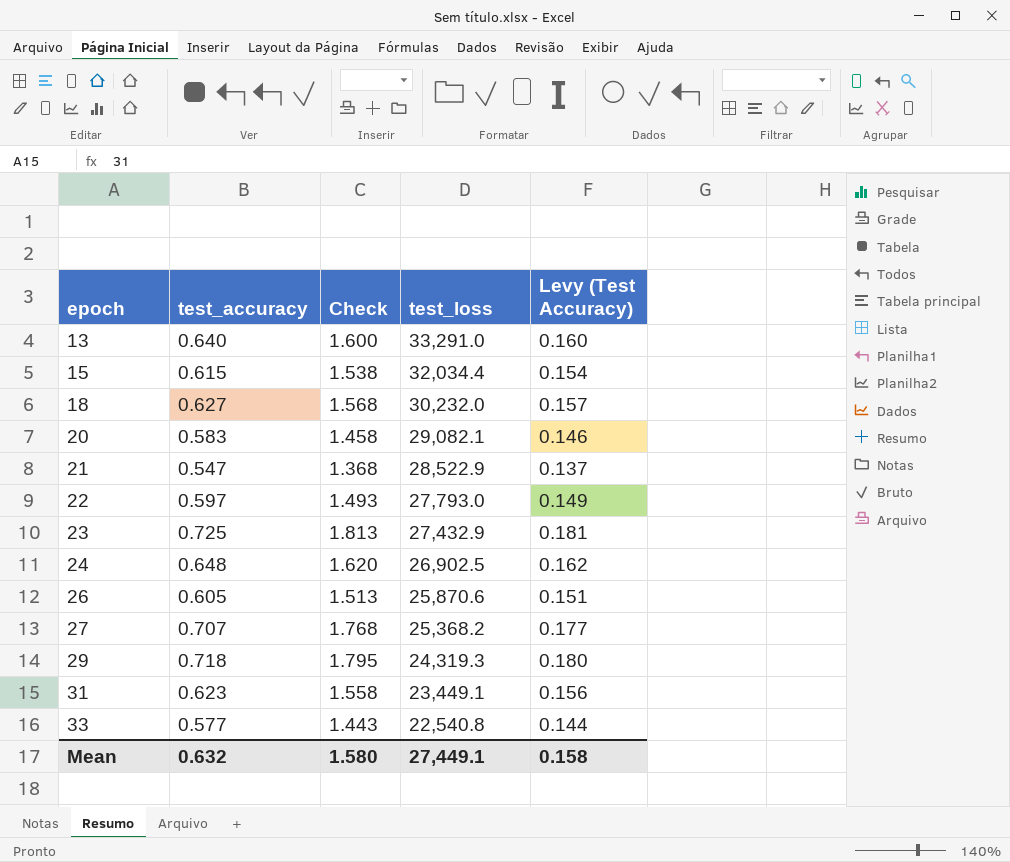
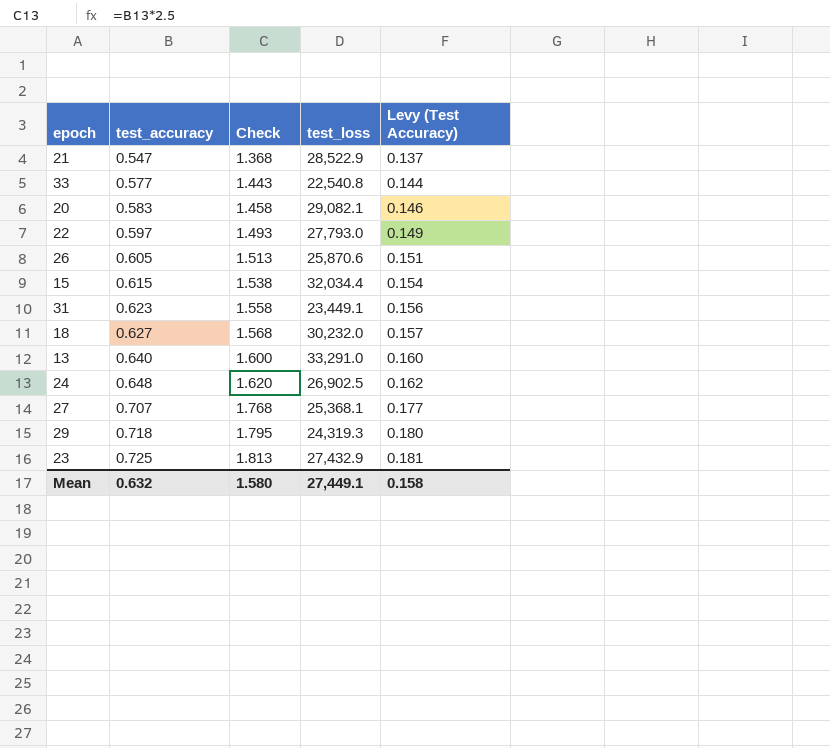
row order: epoch ascending -> test_accuracy ascending
27 | test_loss: 25,368.2 -> 25,368.1

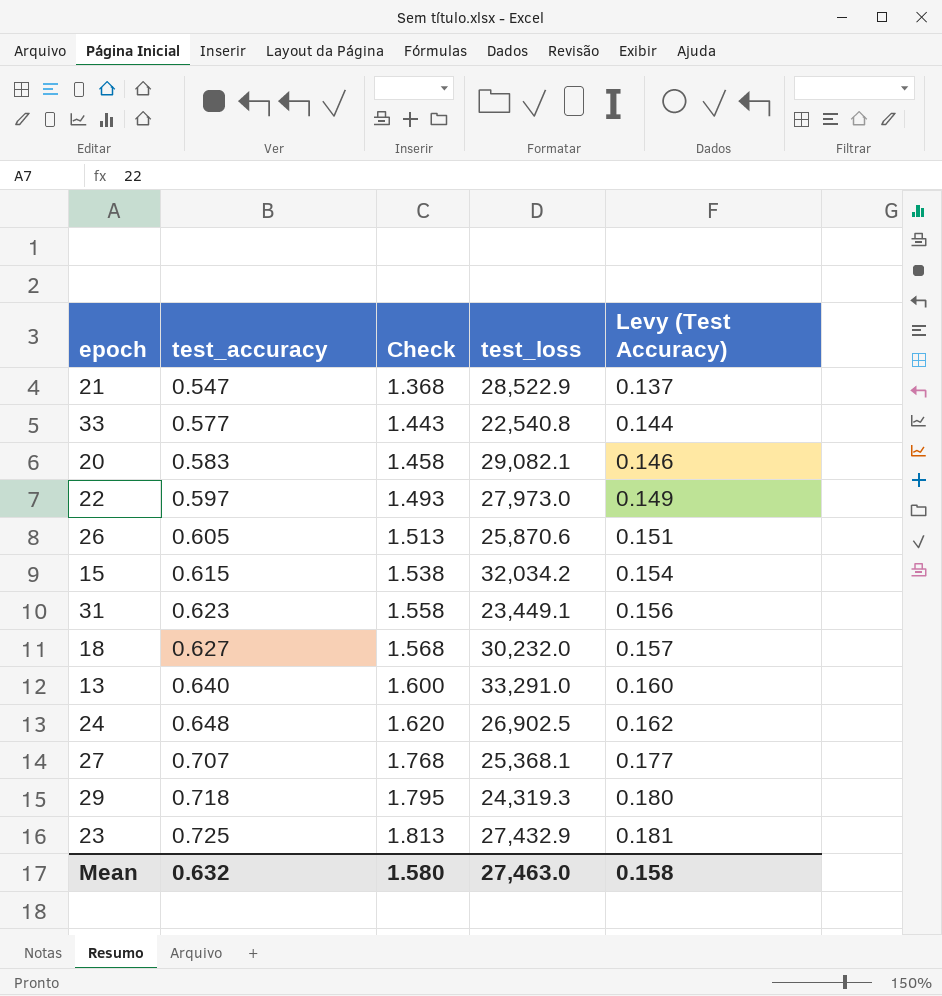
22 | test_loss: 27,793.0 -> 27,973.0
15 | test_loss: 32,034.4 -> 32,034.2
Mean | test_loss: 27,449.1 -> 27,463.0

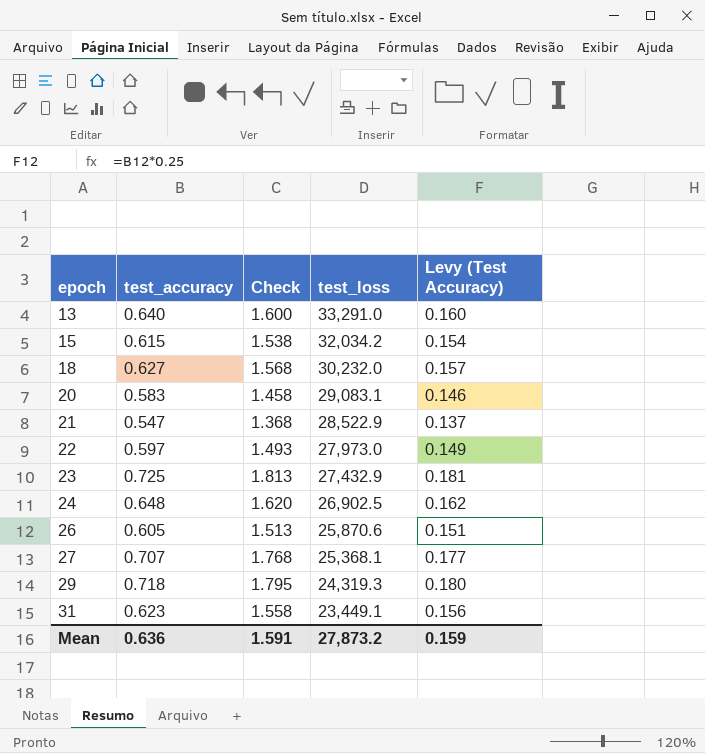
row order: test_accuracy ascending -> epoch ascending
row 33: 0.577 | 1.443 | 22,540.8 | 0.144 -> none
20 | test_loss: 29,082.1 -> 29,083.1
Mean | test_accuracy: 0.632 -> 0.636
Mean | Check: 1.580 -> 1.591
Mean | test_loss: 27,463.0 -> 27,873.2
Mean | Levy (Test Accuracy): 0.158 -> 0.159

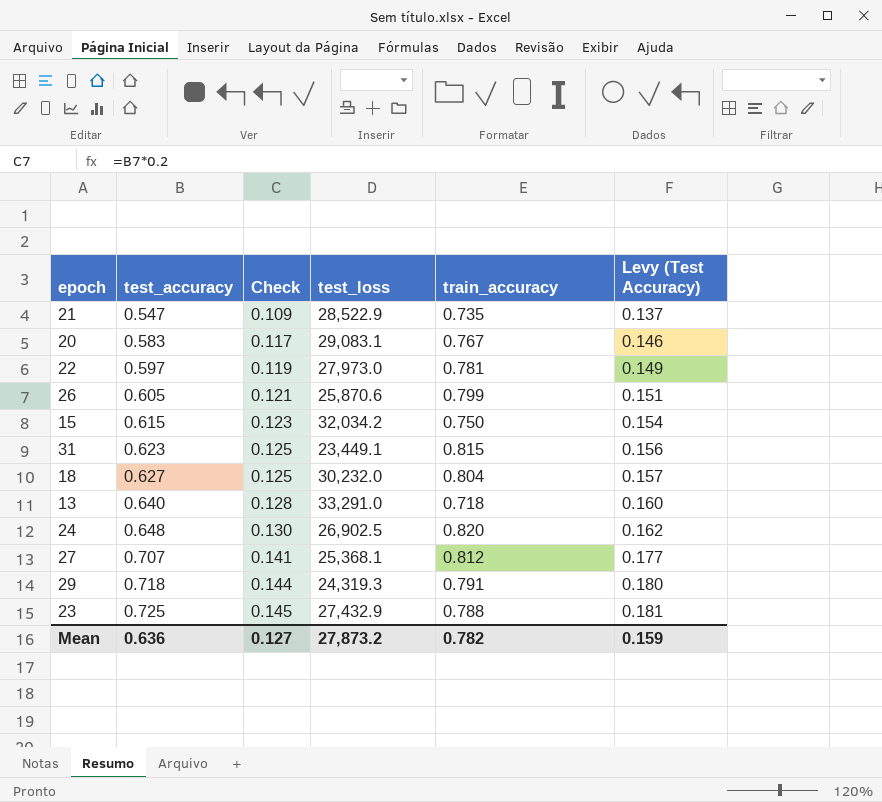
row order: epoch ascending -> test_accuracy ascending
column Check | formula: [test_accuracy] * 2.5 -> [test_accuracy] * 0.2
column train_accuracy | position: none -> 5
Mean | Check: 1.591 -> 0.127

